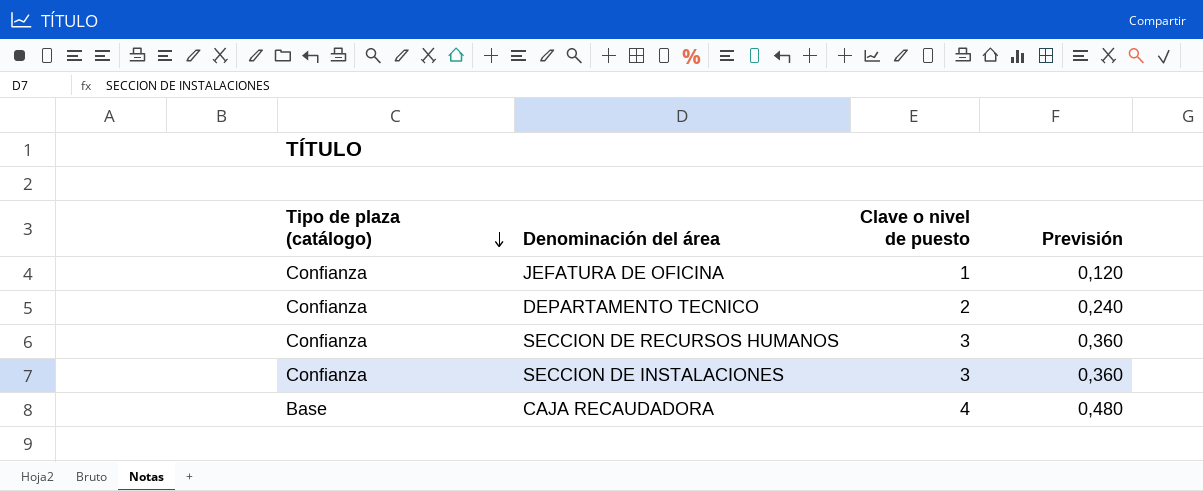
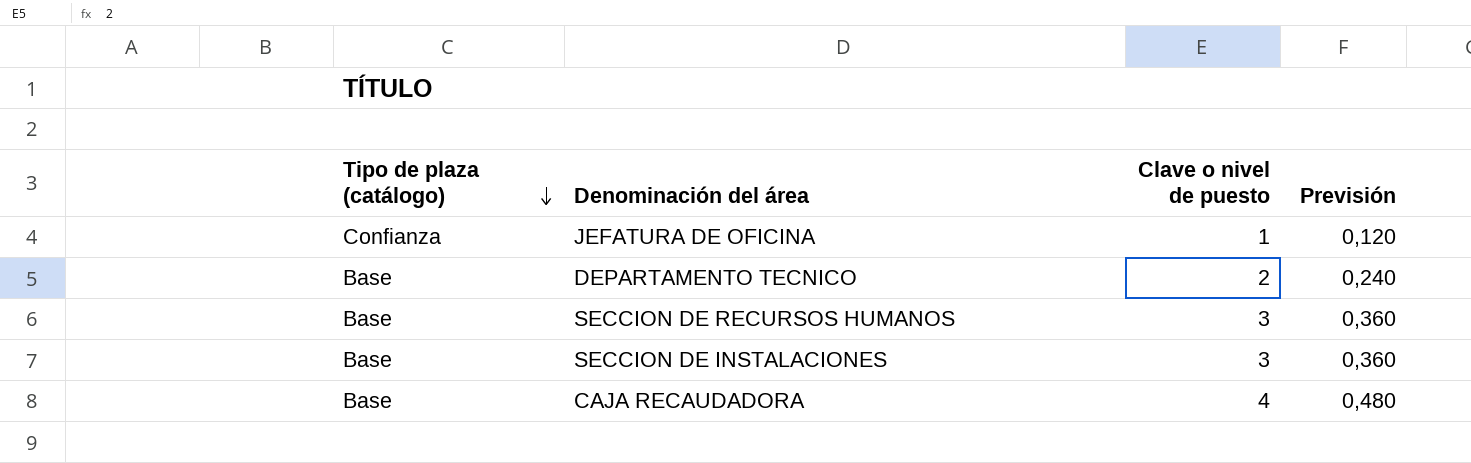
DEPARTAMENTO TECNICO | Tipo de plaza (catálogo): Confianza -> Base
SECCION DE RECURSOS HUMANOS | Tipo de plaza (catálogo): Confianza -> Base
SECCION DE INSTALACIONES | Tipo de plaza (catálogo): Confianza -> Base

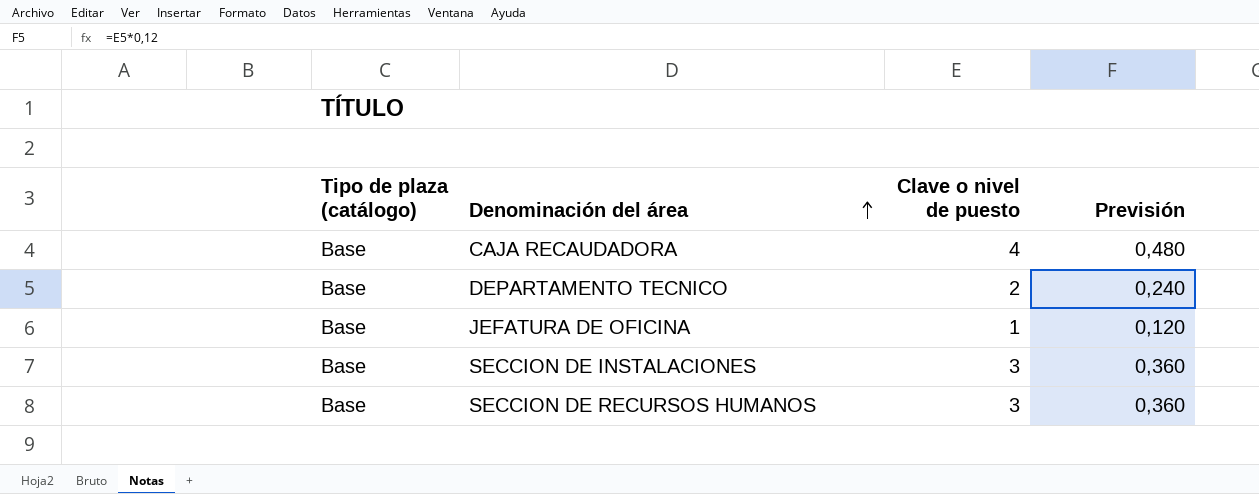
row order: Tipo de plaza (catálogo) descending -> Denominación del área ascending
JEFATURA DE OFICINA | Tipo de plaza (catálogo): Confianza -> Base

